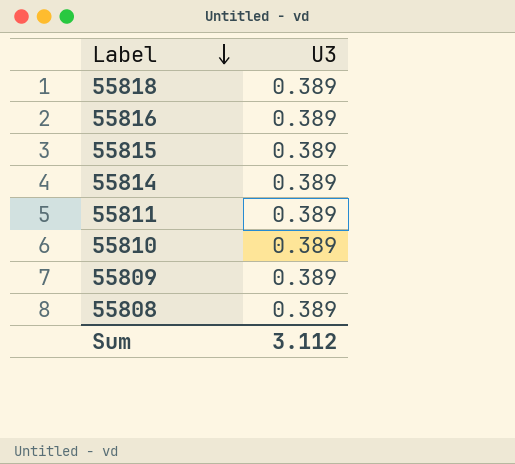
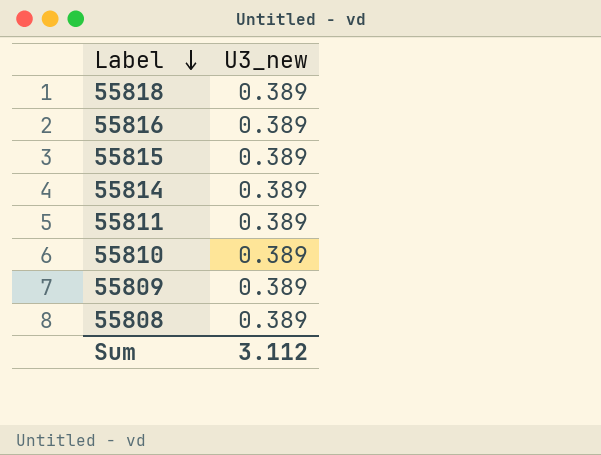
column name: U3 -> U3_new

